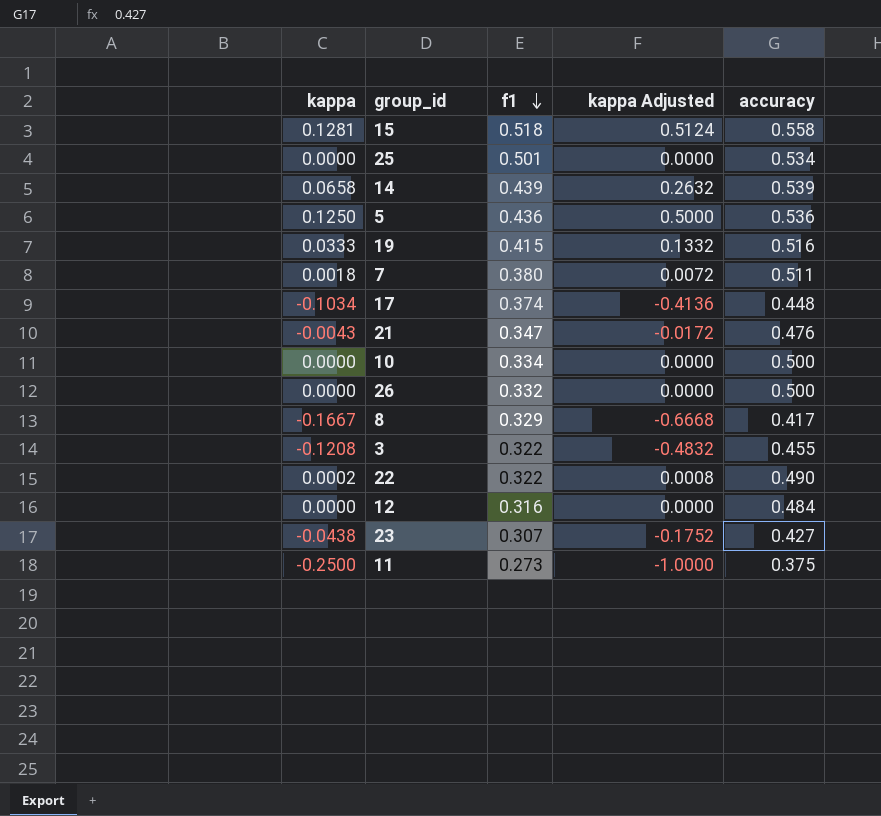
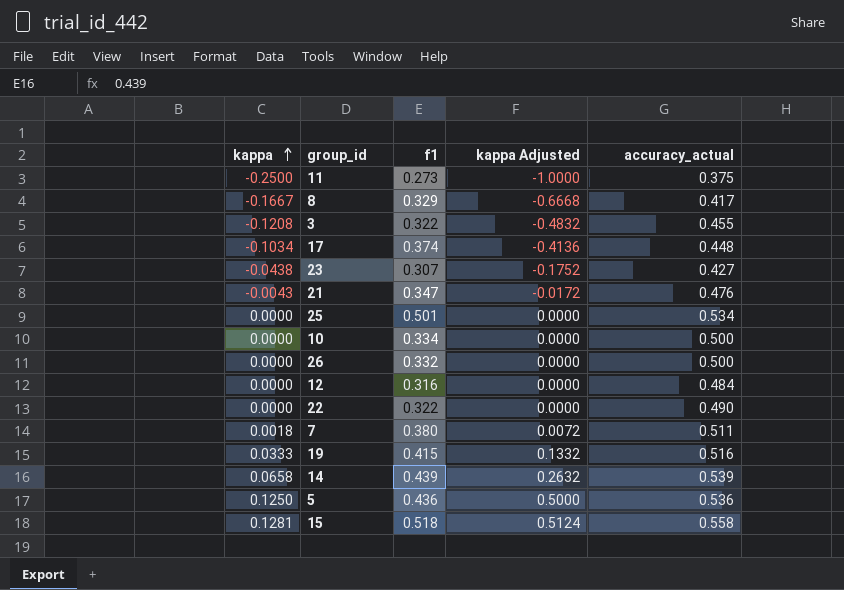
row order: f1 descending -> kappa ascending
column name: accuracy -> accuracy_actual
22 | kappa: 0.0002 -> 0.0000
22 | kappa Adjusted: 0.0008 -> 0.0000

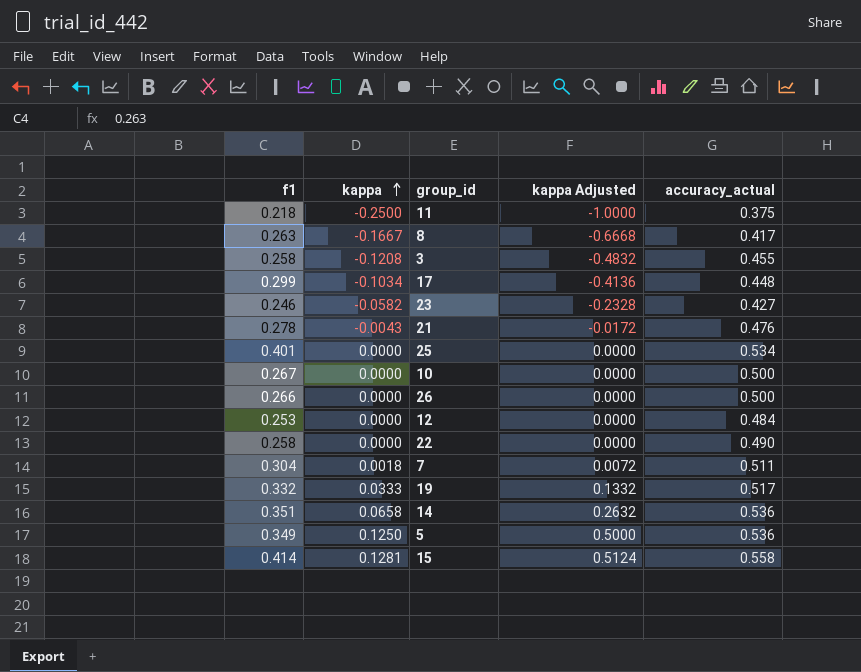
column f1 | position: 3 -> 1
11 | f1: 0.273 -> 0.218
8 | f1: 0.329 -> 0.263
3 | f1: 0.322 -> 0.258
17 | f1: 0.374 -> 0.299
23 | f1: 0.307 -> 0.246
23 | kappa: -0.0438 -> -0.0582
23 | kappa Adjusted: -0.1752 -> -0.2328
21 | f1: 0.347 -> 0.278
25 | f1: 0.501 -> 0.401
10 | f1: 0.334 -> 0.267
26 | f1: 0.332 -> 0.266
12 | f1: 0.316 -> 0.253
22 | f1: 0.322 -> 0.258
7 | f1: 0.380 -> 0.304
19 | f1: 0.415 -> 0.332
19 | accuracy_actual: 0.516 -> 0.517
14 | f1: 0.439 -> 0.351
14 | accuracy_actual: 0.539 -> 0.536
5 | f1: 0.436 -> 0.349
15 | f1: 0.518 -> 0.414

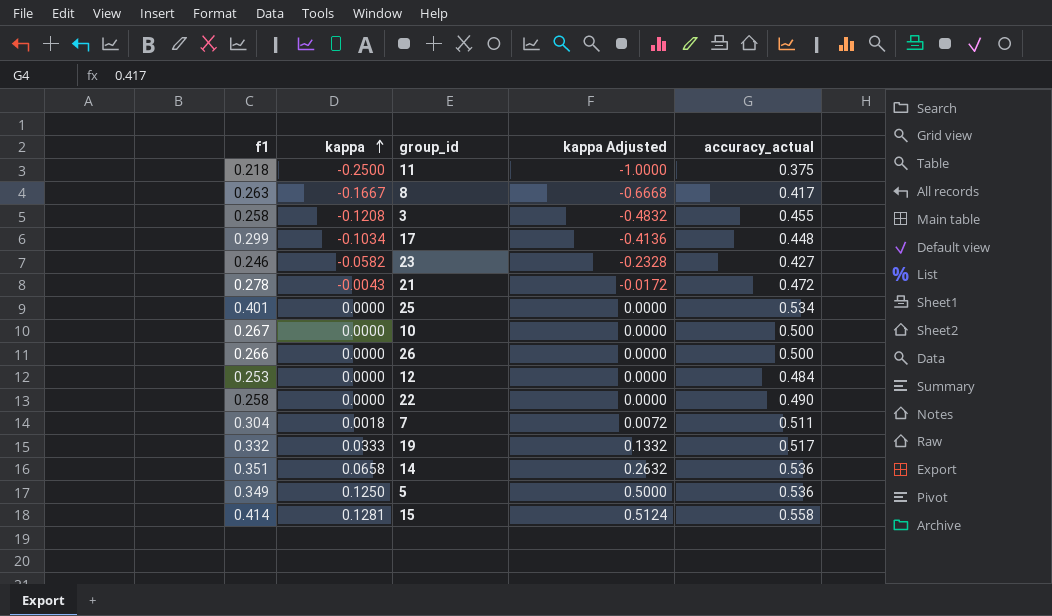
21 | accuracy_actual: 0.476 -> 0.472

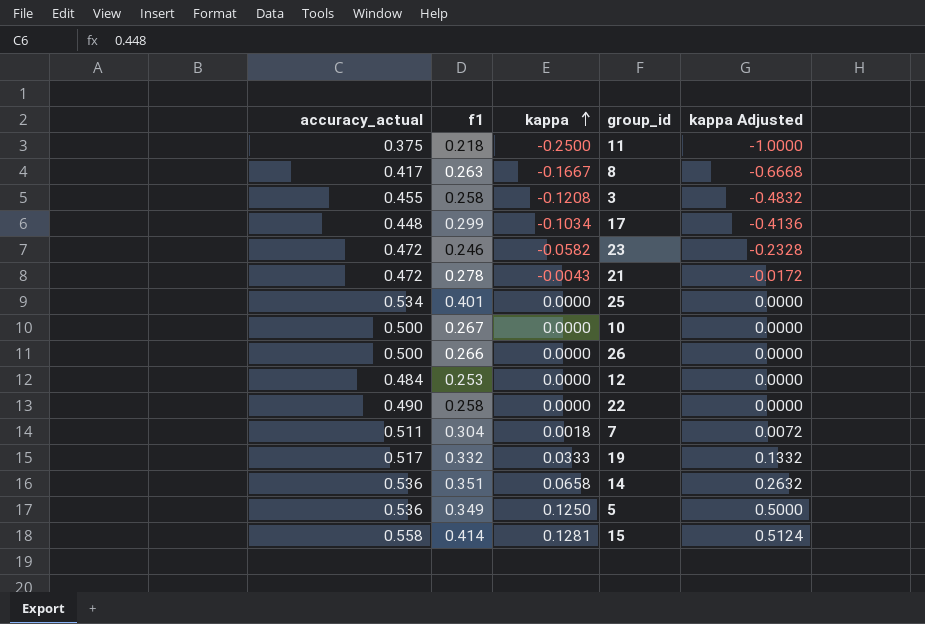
column accuracy_actual | position: 5 -> 1
23 | accuracy_actual: 0.427 -> 0.472

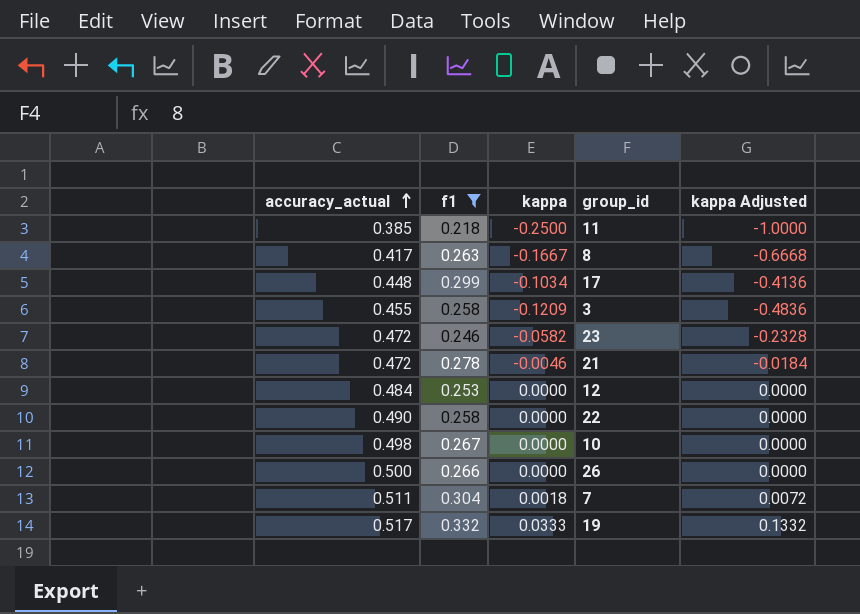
filter: none -> f1 <= 0.332
row order: kappa ascending -> accuracy_actual ascending
11 | accuracy_actual: 0.375 -> 0.385
3 | kappa: -0.1208 -> -0.1209
3 | kappa Adjusted: -0.4832 -> -0.4836
21 | kappa: -0.0043 -> -0.0046
21 | kappa Adjusted: -0.0172 -> -0.0184
10 | accuracy_actual: 0.500 -> 0.498

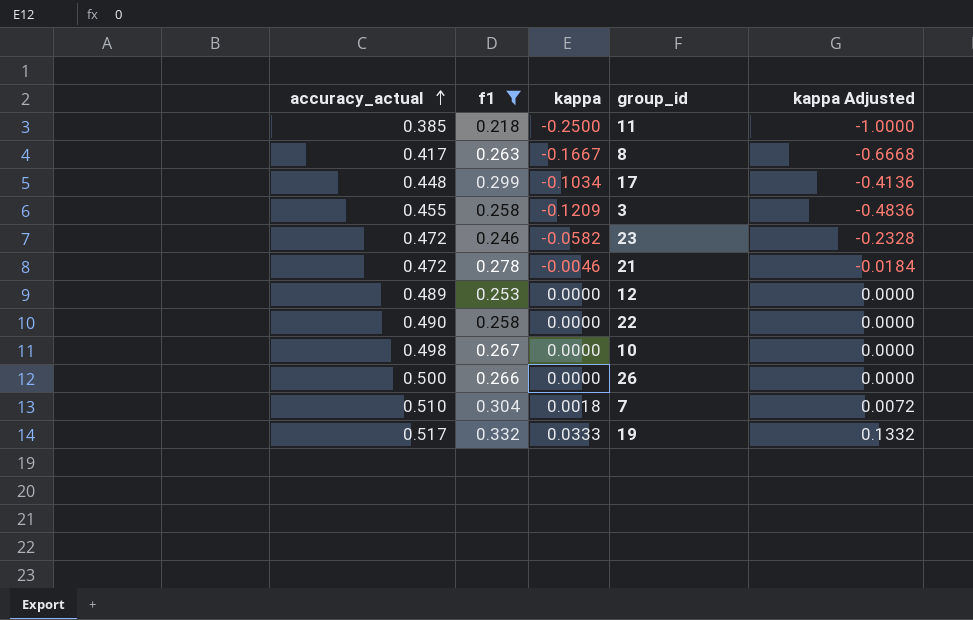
12 | accuracy_actual: 0.484 -> 0.489
7 | accuracy_actual: 0.511 -> 0.510

